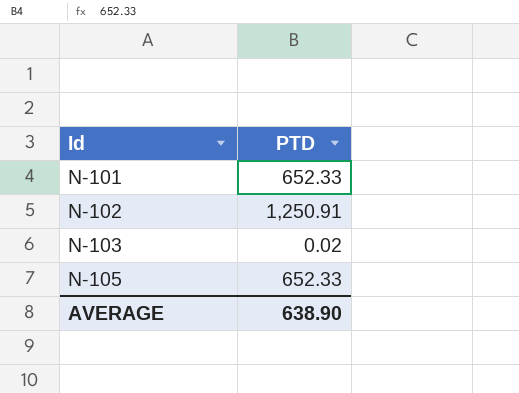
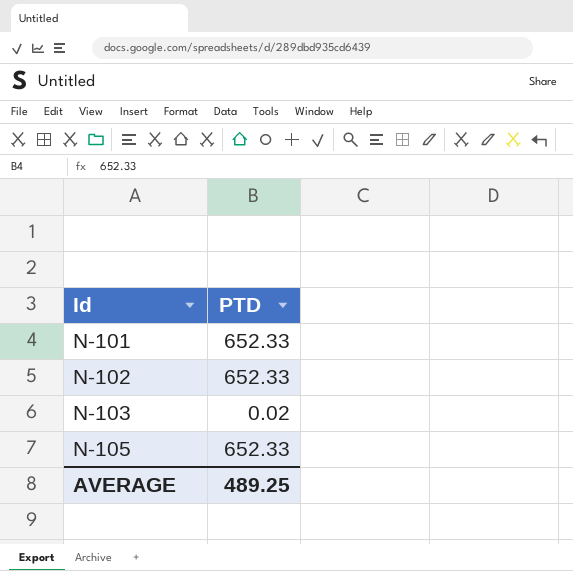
N-102 | PTD: 1,250.91 -> 652.33
AVERAGE | PTD: 638.90 -> 489.25

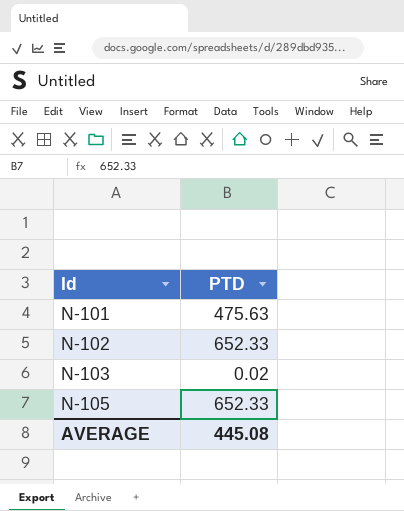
N-101 | PTD: 652.33 -> 475.63
AVERAGE | PTD: 489.25 -> 445.08

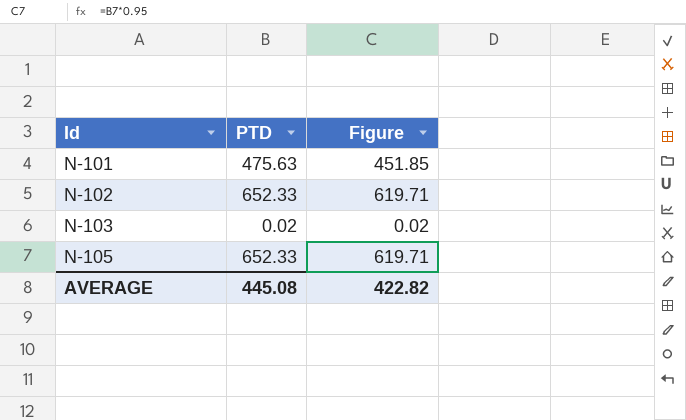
column Figure | formula: none -> [PTD] * 0.95

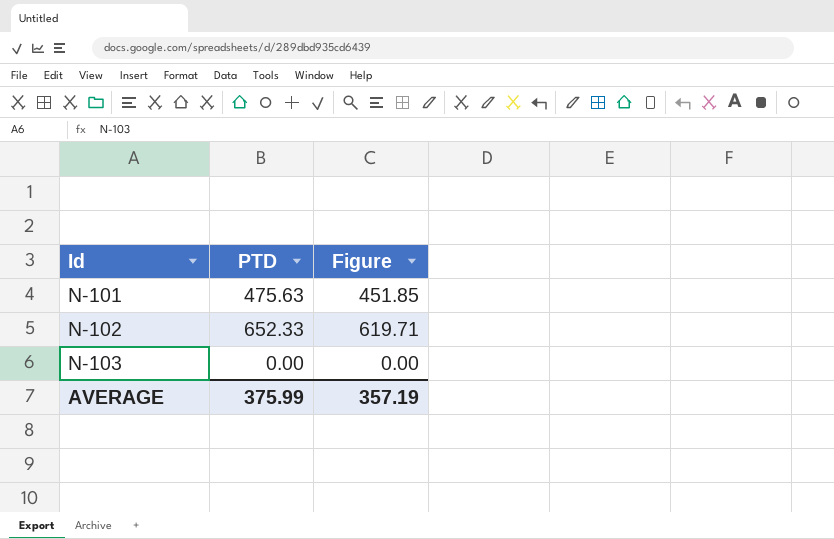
row N-105: 652.33 | 619.71 -> none
N-103 | PTD: 0.02 -> 0.00
N-103 | Figure: 0.02 -> 0.00
AVERAGE | PTD: 445.08 -> 375.99
AVERAGE | Figure: 422.82 -> 357.19

